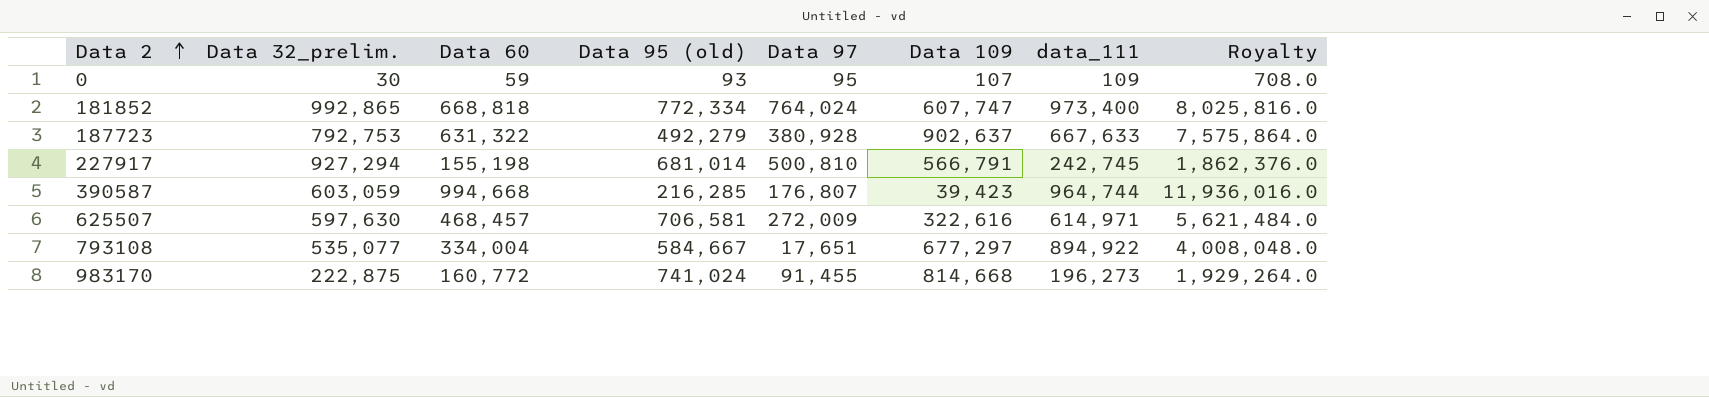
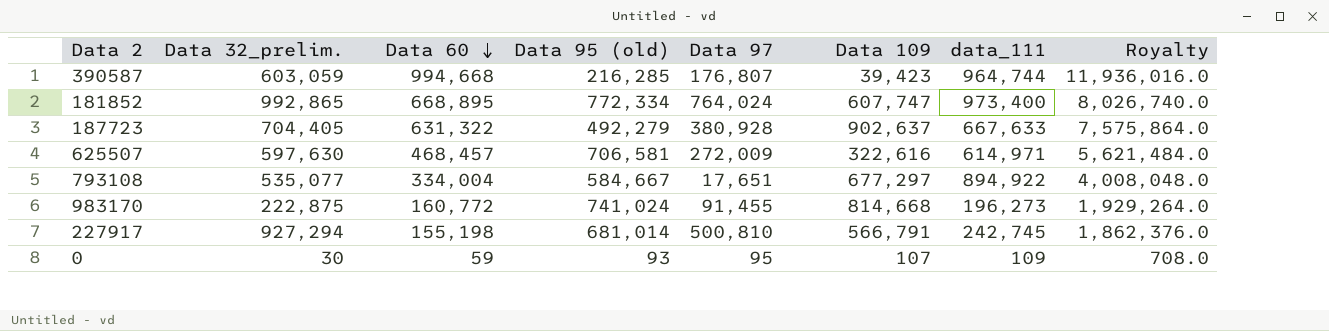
row order: Data 2 ascending -> Data 60 descending
181852 | Data 60: 668,818 -> 668,895
181852 | Royalty: 8,025,816.0 -> 8,026,740.0
187723 | Data 32_prelim.: 792,753 -> 704,405

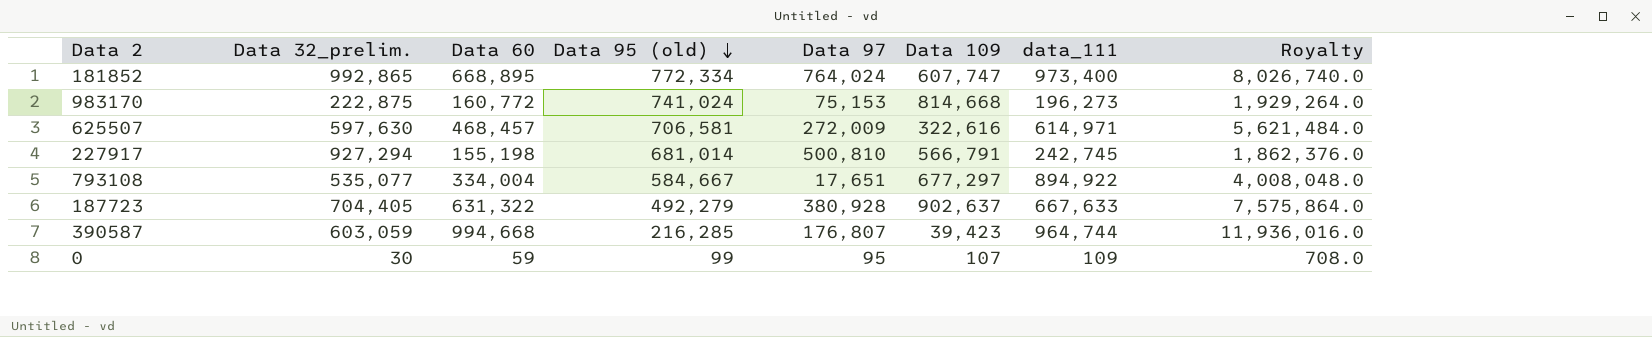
row order: Data 60 descending -> Data 95 (old) descending
983170 | Data 97: 91,455 -> 75,153
0 | Data 95 (old): 93 -> 99

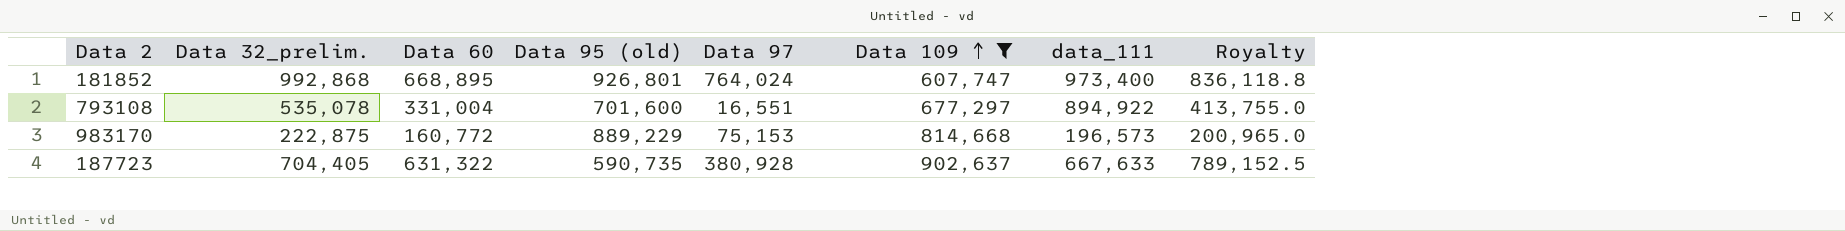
filter: none -> Data 109 >= 607,747
row order: Data 95 (old) descending -> Data 109 ascending
column Royalty | formula: [Data 60] * 12 -> [Data 60] * 1.25
181852 | Data 32_prelim.: 992,865 -> 992,868
181852 | Data 95 (old): 772,334 -> 926,801
793108 | Data 32_prelim.: 535,077 -> 535,078
793108 | Data 60: 334,004 -> 331,004
793108 | Data 95 (old): 584,667 -> 701,600
793108 | Data 97: 17,651 -> 16,551
983170 | Data 95 (old): 741,024 -> 889,229
983170 | data_111: 196,273 -> 196,573
187723 | Data 95 (old): 492,279 -> 590,735

